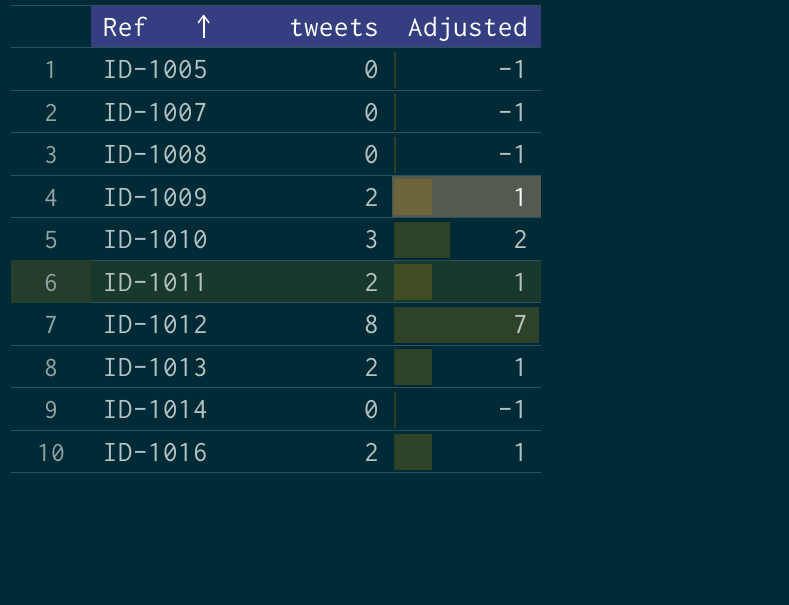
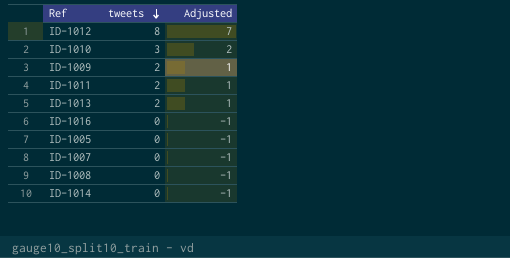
row order: Ref ascending -> tweets descending
ID-1016 | tweets: 2 -> 0
ID-1016 | Adjusted: 1 -> -1

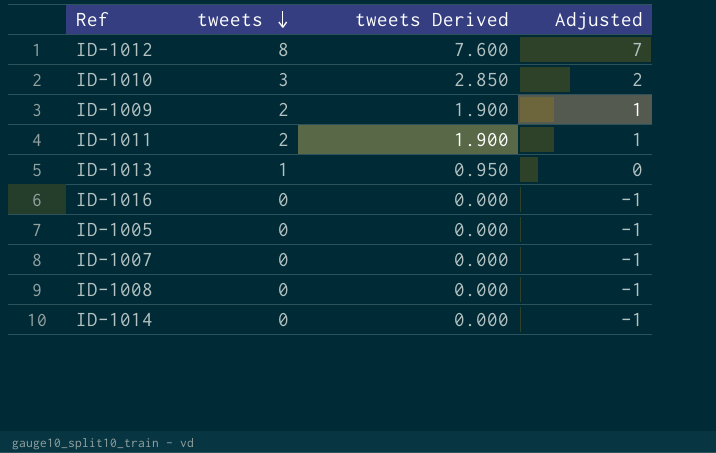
column tweets Derived | formula: none -> [tweets] * 0.95
ID-1013 | tweets: 2 -> 1
ID-1013 | Adjusted: 1 -> 0

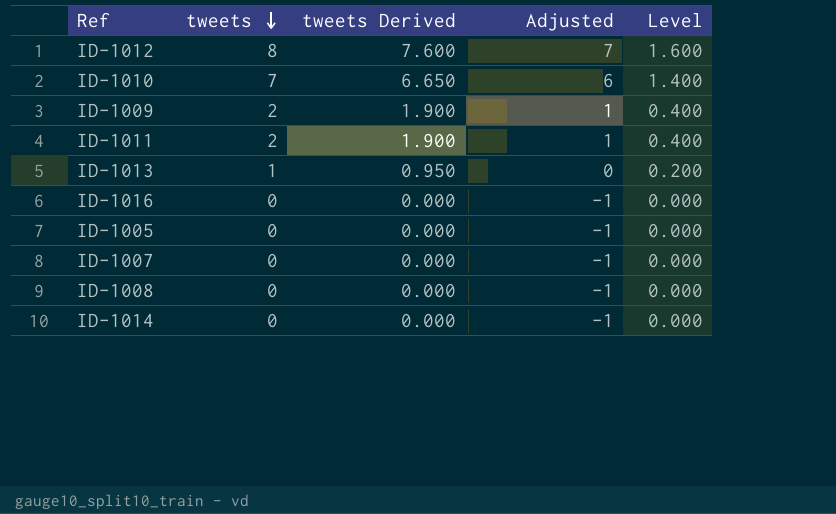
column Level | formula: none -> [tweets] * 0.2
ID-1010 | tweets: 3 -> 7
ID-1010 | tweets Derived: 2.850 -> 6.650
ID-1010 | Adjusted: 2 -> 6

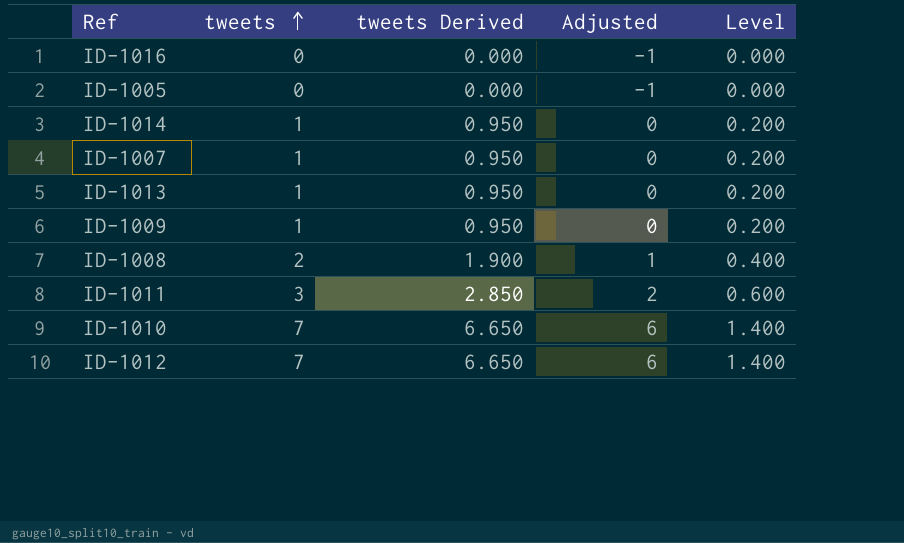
row order: tweets descending -> tweets ascending
ID-1014 | tweets: 0 -> 1
ID-1014 | tweets Derived: 0.000 -> 0.950
ID-1014 | Adjusted: -1 -> 0
ID-1014 | Level: 0.000 -> 0.200
ID-1007 | tweets: 0 -> 1
ID-1007 | tweets Derived: 0.000 -> 0.950
ID-1007 | Adjusted: -1 -> 0
ID-1007 | Level: 0.000 -> 0.200
ID-1009 | tweets: 2 -> 1
ID-1009 | tweets Derived: 1.900 -> 0.950
ID-1009 | Adjusted: 1 -> 0
ID-1009 | Level: 0.400 -> 0.200
ID-1008 | tweets: 0 -> 2
ID-1008 | tweets Derived: 0.000 -> 1.900
ID-1008 | Adjusted: -1 -> 1
ID-1008 | Level: 0.000 -> 0.400
ID-1011 | tweets: 2 -> 3
ID-1011 | tweets Derived: 1.900 -> 2.850
ID-1011 | Adjusted: 1 -> 2
ID-1011 | Level: 0.400 -> 0.600
ID-1012 | tweets: 8 -> 7
ID-1012 | tweets Derived: 7.600 -> 6.650
ID-1012 | Adjusted: 7 -> 6
ID-1012 | Level: 1.600 -> 1.400

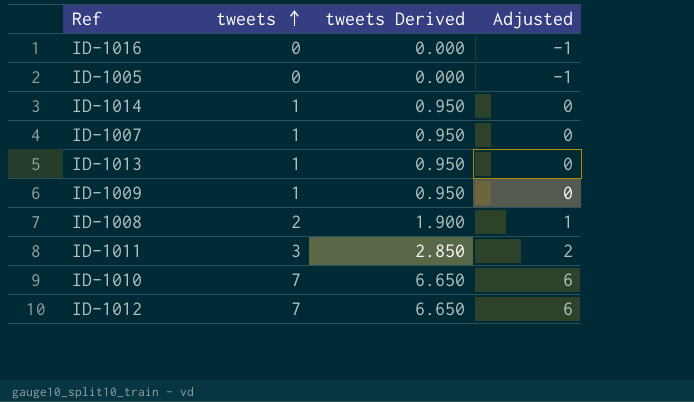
column Level | formula: [tweets] * 0.2 -> none

